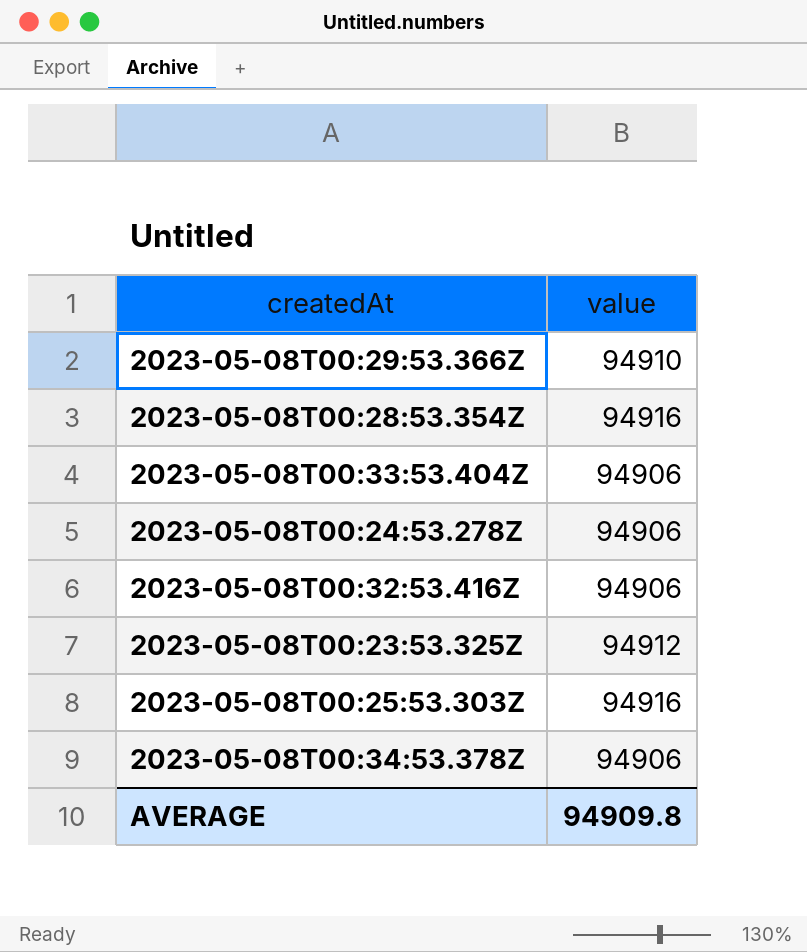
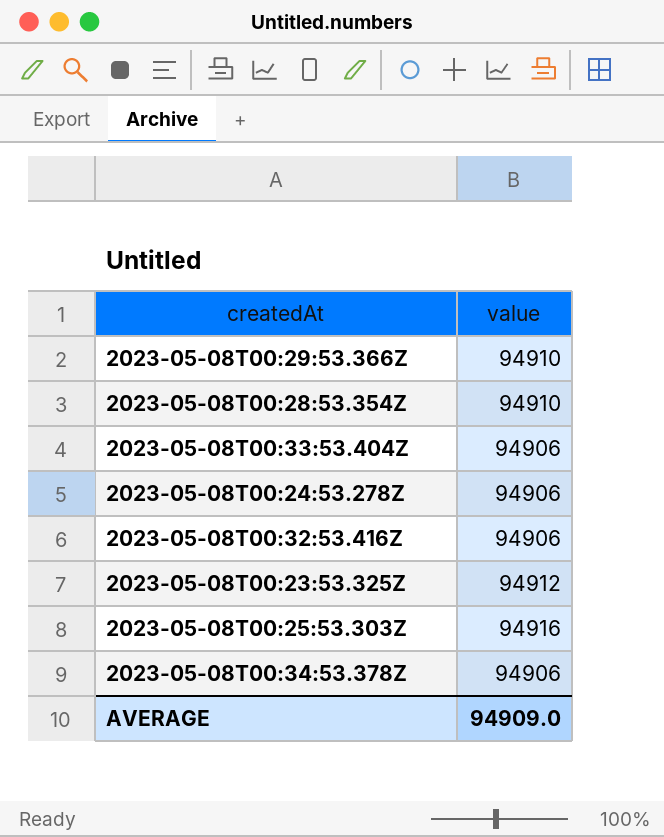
2023-05-08T00:28:53.354Z | value: 94916 -> 94910
AVERAGE | value: 94909.8 -> 94909.0

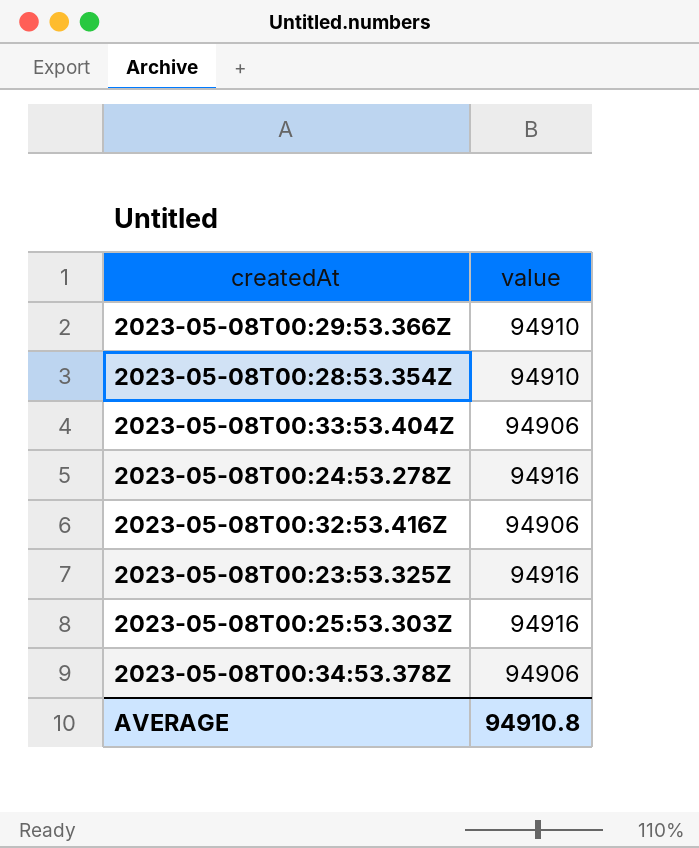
2023-05-08T00:24:53.278Z | value: 94906 -> 94916
2023-05-08T00:23:53.325Z | value: 94912 -> 94916
AVERAGE | value: 94909.0 -> 94910.8

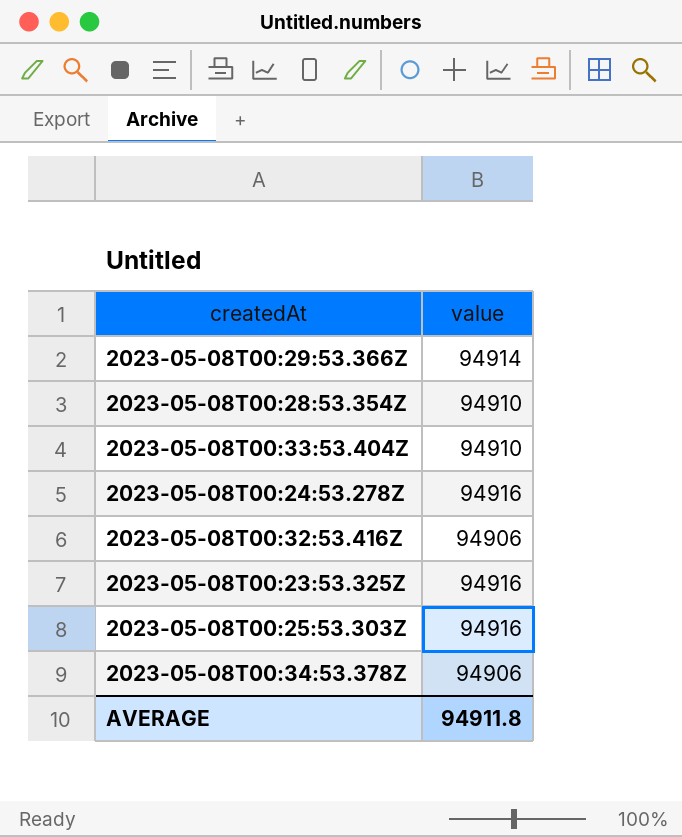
2023-05-08T00:29:53.366Z | value: 94910 -> 94914
2023-05-08T00:33:53.404Z | value: 94906 -> 94910
AVERAGE | value: 94910.8 -> 94911.8

